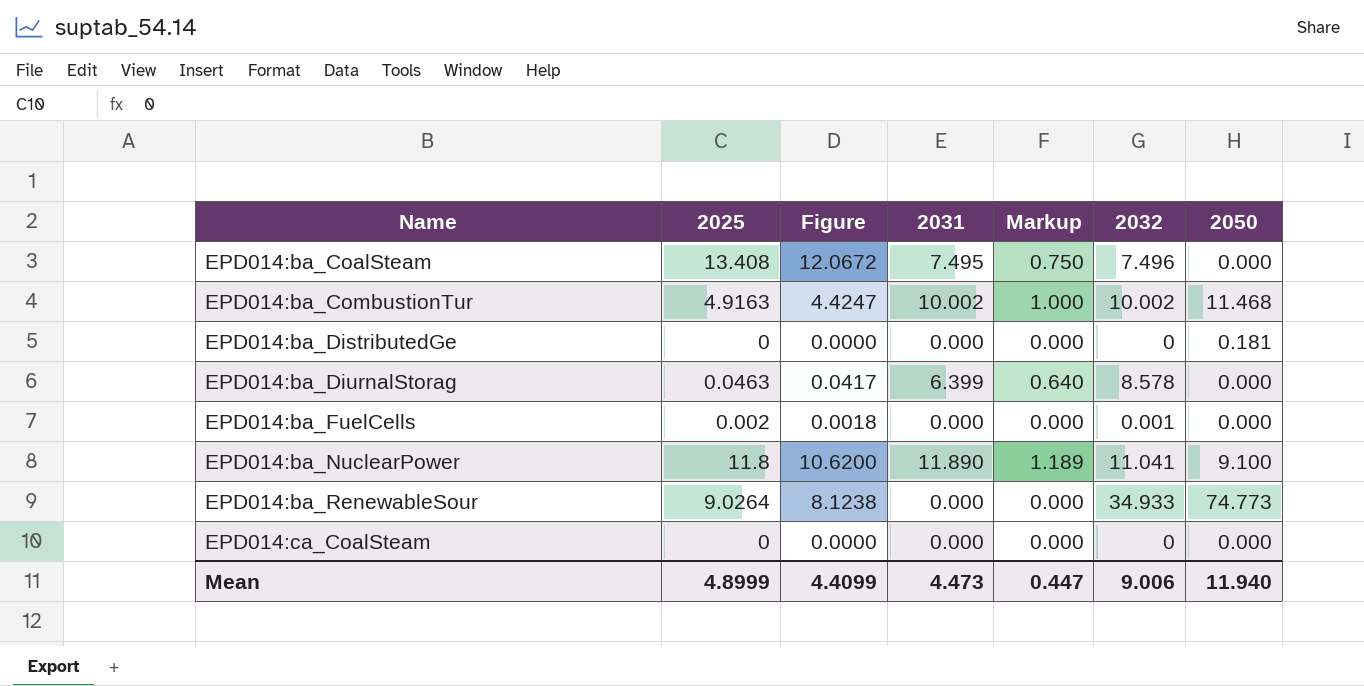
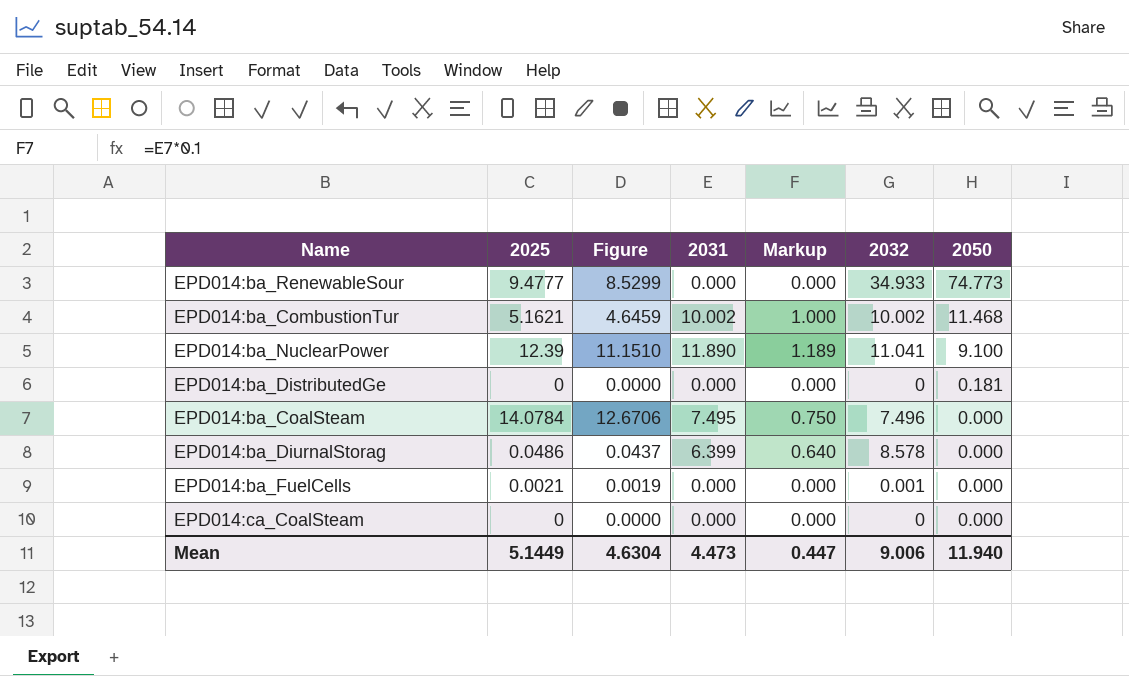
row order: Name ascending -> 2050 descending
EPD014:ba_RenewableSour | 2025: 9.0264 -> 9.4777
EPD014:ba_RenewableSour | Figure: 8.1238 -> 8.5299
EPD014:ba_CombustionTur | 2025: 4.9163 -> 5.1621
EPD014:ba_CombustionTur | Figure: 4.4247 -> 4.6459
EPD014:ba_NuclearPower | 2025: 11.8 -> 12.39
EPD014:ba_NuclearPower | Figure: 10.6200 -> 11.1510
EPD014:ba_CoalSteam | 2025: 13.408 -> 14.0784
EPD014:ba_CoalSteam | Figure: 12.0672 -> 12.6706
EPD014:ba_DiurnalStorag | 2025: 0.0463 -> 0.0486
EPD014:ba_DiurnalStorag | Figure: 0.0417 -> 0.0437
EPD014:ba_FuelCells | 2025: 0.002 -> 0.0021
EPD014:ba_FuelCells | Figure: 0.0018 -> 0.0019
Mean | 2025: 4.8999 -> 5.1449
Mean | Figure: 4.4099 -> 4.6304

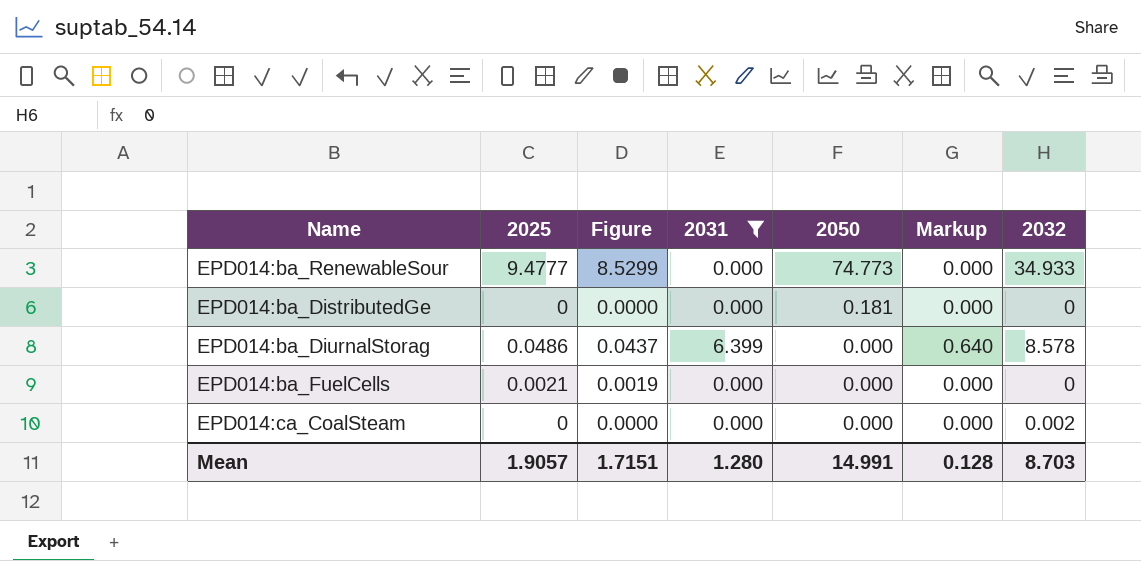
filter: none -> 2031 <= 6.399
column 2050 | position: 7 -> 5
EPD014:ba_FuelCells | 2032: 0.001 -> 0
EPD014:ca_CoalSteam | 2032: 0 -> 0.002
Mean | 2025: 5.1449 -> 1.9057
Mean | Figure: 4.6304 -> 1.7151
Mean | 2031: 4.473 -> 1.280
Mean | 2050: 11.940 -> 14.991
Mean | Markup: 0.447 -> 0.128
Mean | 2032: 9.006 -> 8.703

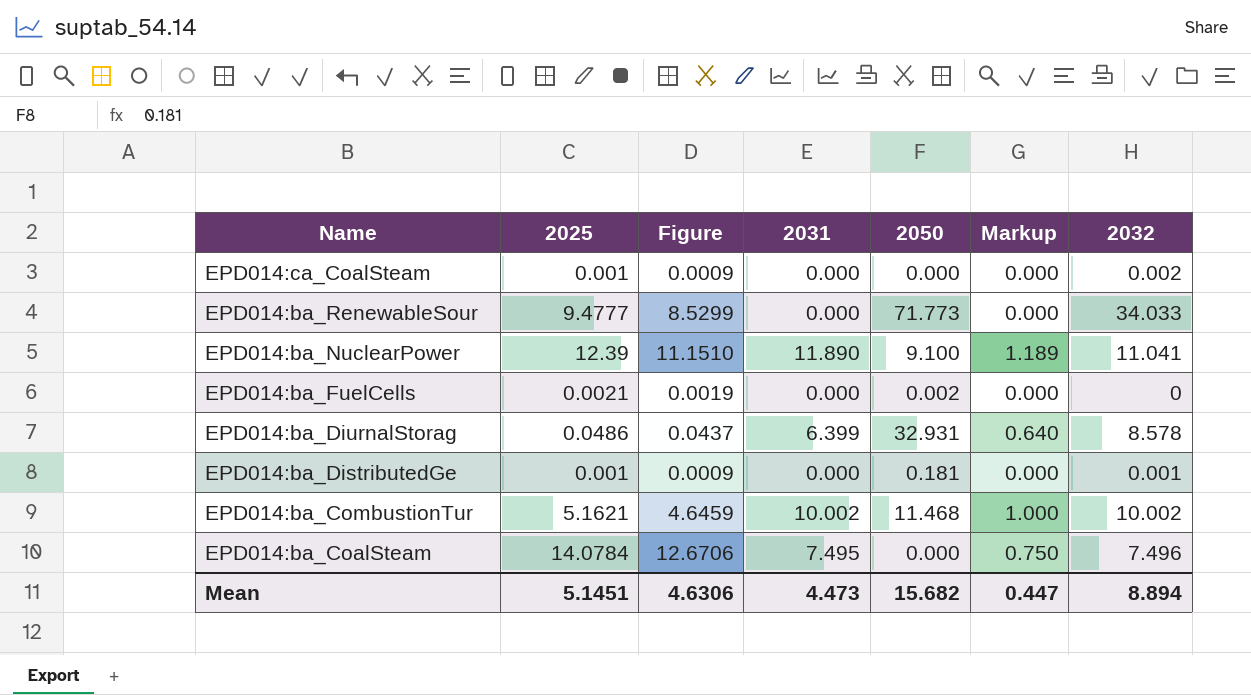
filter: 2031 <= 6.399 -> none
row order: 2050 descending -> Name descending
EPD014:ca_CoalSteam | 2025: 0 -> 0.001
EPD014:ca_CoalSteam | Figure: 0.0000 -> 0.0009
EPD014:ba_RenewableSour | 2050: 74.773 -> 71.773
EPD014:ba_RenewableSour | 2032: 34.933 -> 34.033
EPD014:ba_FuelCells | 2050: 0.000 -> 0.002
EPD014:ba_DiurnalStorag | 2050: 0.000 -> 32.931
EPD014:ba_DistributedGe | 2025: 0 -> 0.001
EPD014:ba_DistributedGe | Figure: 0.0000 -> 0.0009
EPD014:ba_DistributedGe | 2032: 0 -> 0.001
Mean | 2025: 1.9057 -> 5.1451
Mean | Figure: 1.7151 -> 4.6306
Mean | 2031: 1.280 -> 4.473
Mean | 2050: 14.991 -> 15.682
Mean | Markup: 0.128 -> 0.447
Mean | 2032: 8.703 -> 8.894

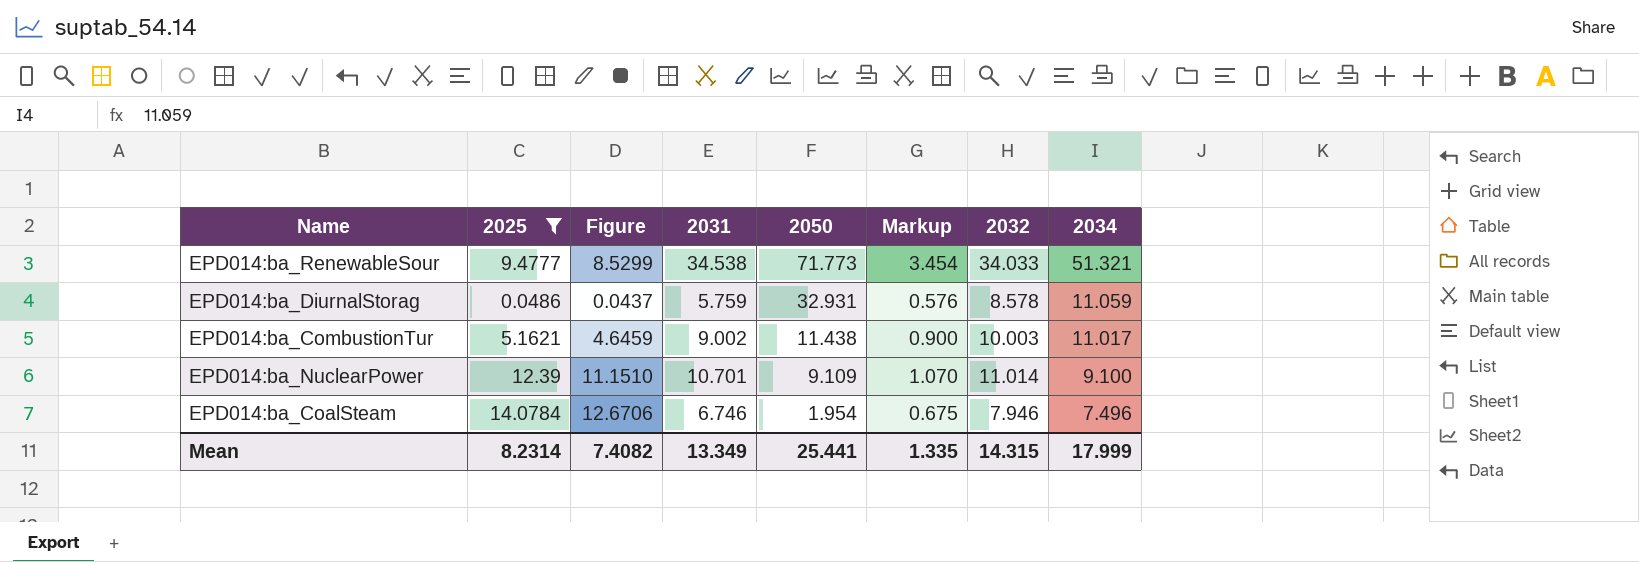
filter: none -> 2025 >= 0.0486
row order: Name descending -> 2050 descending
column 2034 | position: none -> 8
EPD014:ba_RenewableSour | 2031: 0.000 -> 34.538
EPD014:ba_RenewableSour | Markup: 0.000 -> 3.454
EPD014:ba_DiurnalStorag | 2031: 6.399 -> 5.759
EPD014:ba_DiurnalStorag | Markup: 0.640 -> 0.576
EPD014:ba_CombustionTur | 2031: 10.002 -> 9.002
EPD014:ba_CombustionTur | 2050: 11.468 -> 11.438
EPD014:ba_CombustionTur | Markup: 1.000 -> 0.900
EPD014:ba_CombustionTur | 2032: 10.002 -> 10.003
EPD014:ba_NuclearPower | 2031: 11.890 -> 10.701
EPD014:ba_NuclearPower | 2050: 9.100 -> 9.109
EPD014:ba_NuclearPower | Markup: 1.189 -> 1.070
EPD014:ba_NuclearPower | 2032: 11.041 -> 11.014
EPD014:ba_CoalSteam | 2031: 7.495 -> 6.746
EPD014:ba_CoalSteam | 2050: 0.000 -> 1.954
EPD014:ba_CoalSteam | Markup: 0.750 -> 0.675
EPD014:ba_CoalSteam | 2032: 7.496 -> 7.946
Mean | 2025: 5.1451 -> 8.2314
Mean | Figure: 4.6306 -> 7.4082
Mean | 2031: 4.473 -> 13.349
Mean | 2050: 15.682 -> 25.441
Mean | Markup: 0.447 -> 1.335
Mean | 2032: 8.894 -> 14.315

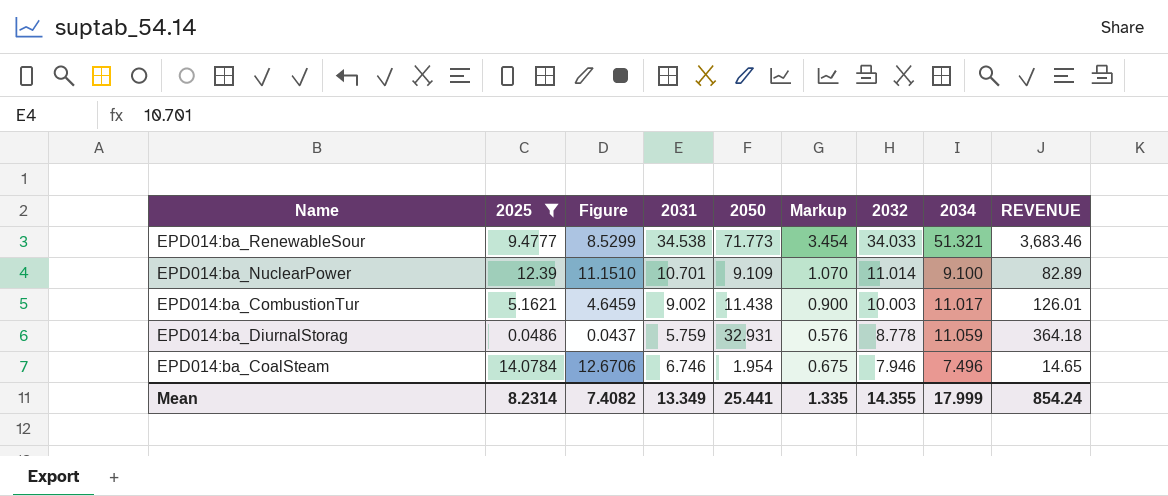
row order: 2050 descending -> 2032 descending
column REVENUE | formula: none -> [2050] * [2034]
EPD014:ba_DiurnalStorag | 2032: 8.578 -> 8.778
Mean | 2032: 14.315 -> 14.355

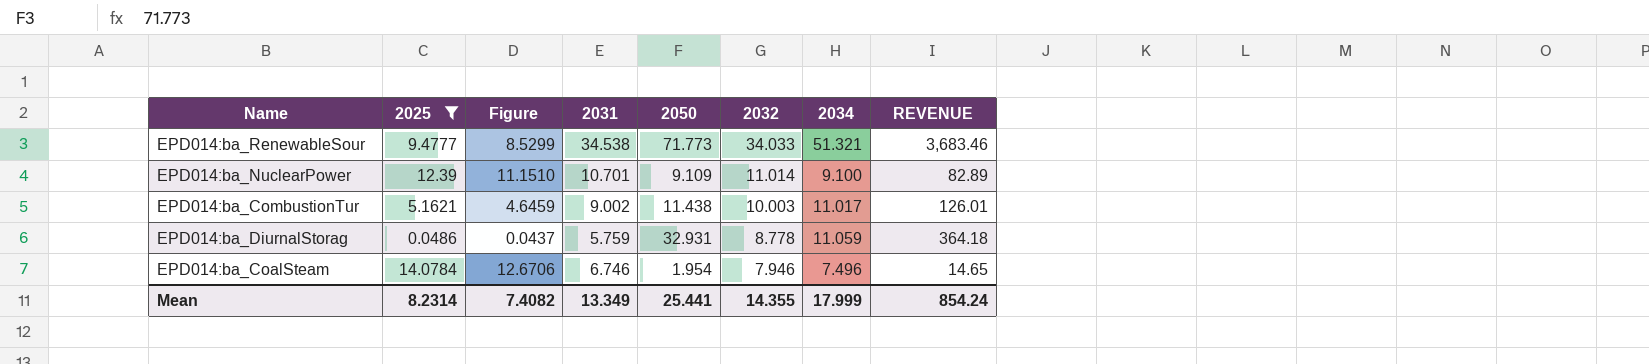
column Markup | formula: [2031] * 0.1 -> none

